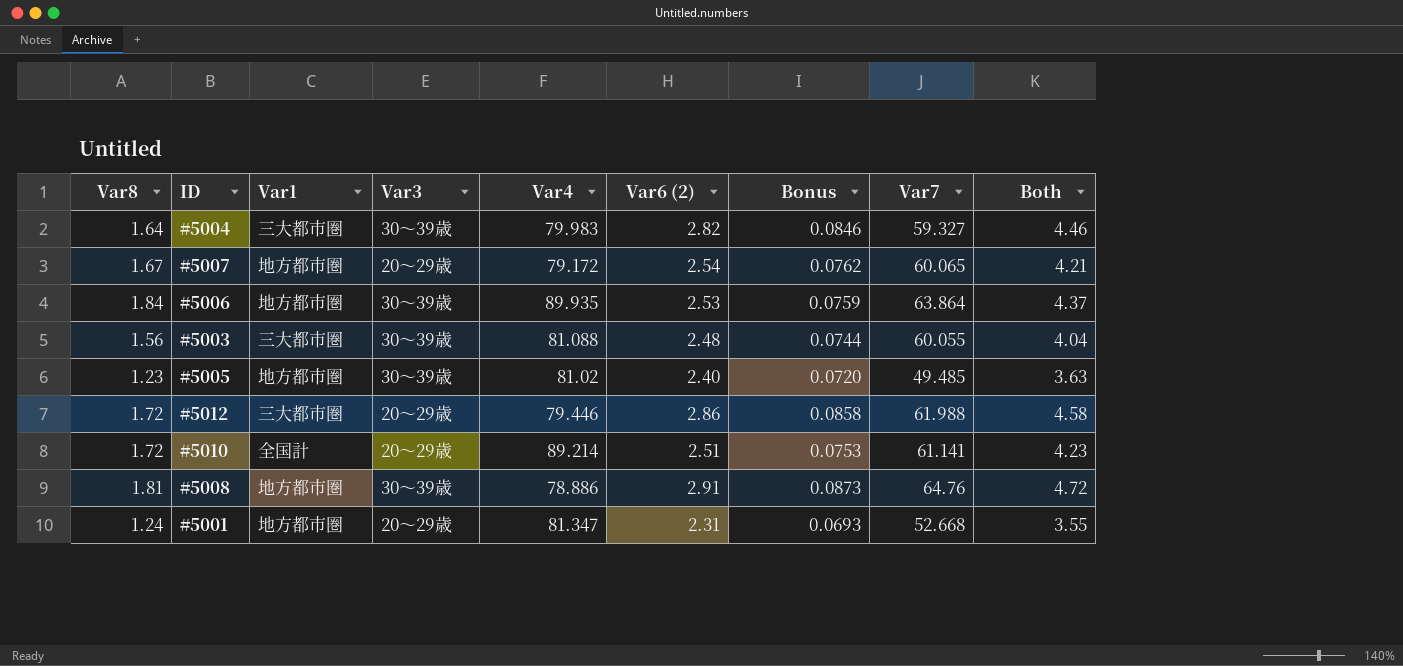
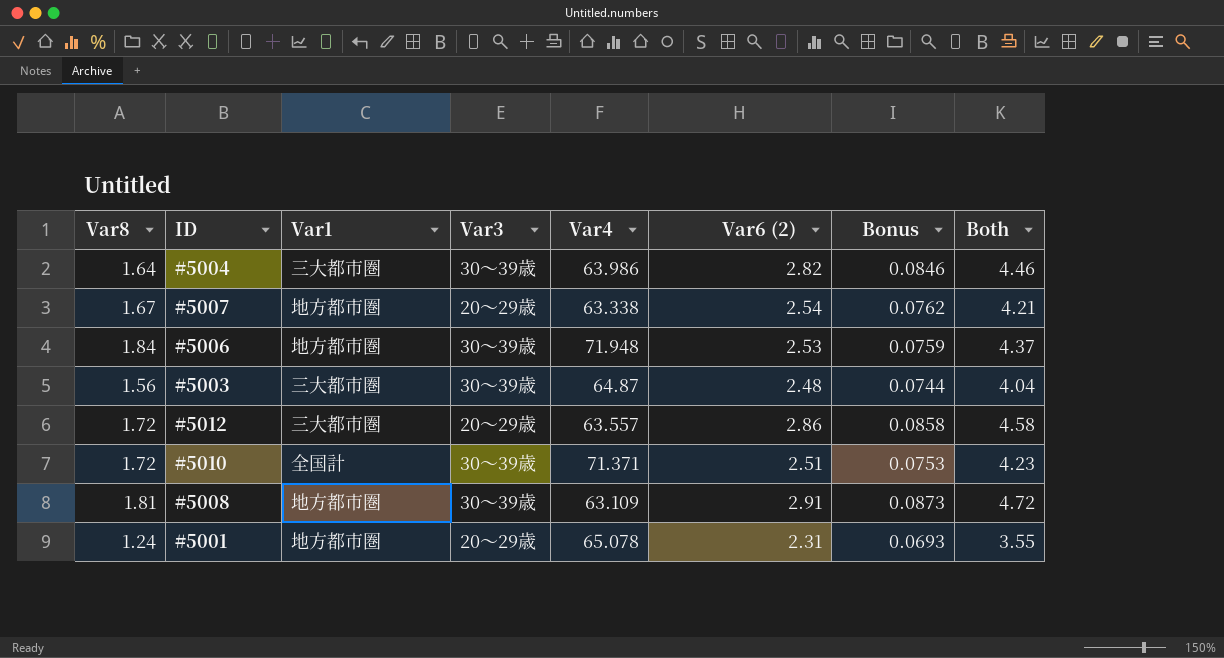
column Var7 | position: 8 -> none
row #5005: 1.23 | 地方都市圏 | 30～39歳 | 81.02 | 2.40 | 0.0720 | 49.485 | 3.63 -> none
#5004 | Var4: 79.983 -> 63.986
#5007 | Var4: 79.172 -> 63.338
#5006 | Var4: 89.935 -> 71.948
#5003 | Var4: 81.088 -> 64.87
#5012 | Var4: 79.446 -> 63.557
#5010 | Var3: 20～29歳 -> 30～39歳
#5010 | Var4: 89.214 -> 71.371
#5008 | Var4: 78.886 -> 63.109
#5001 | Var4: 81.347 -> 65.078

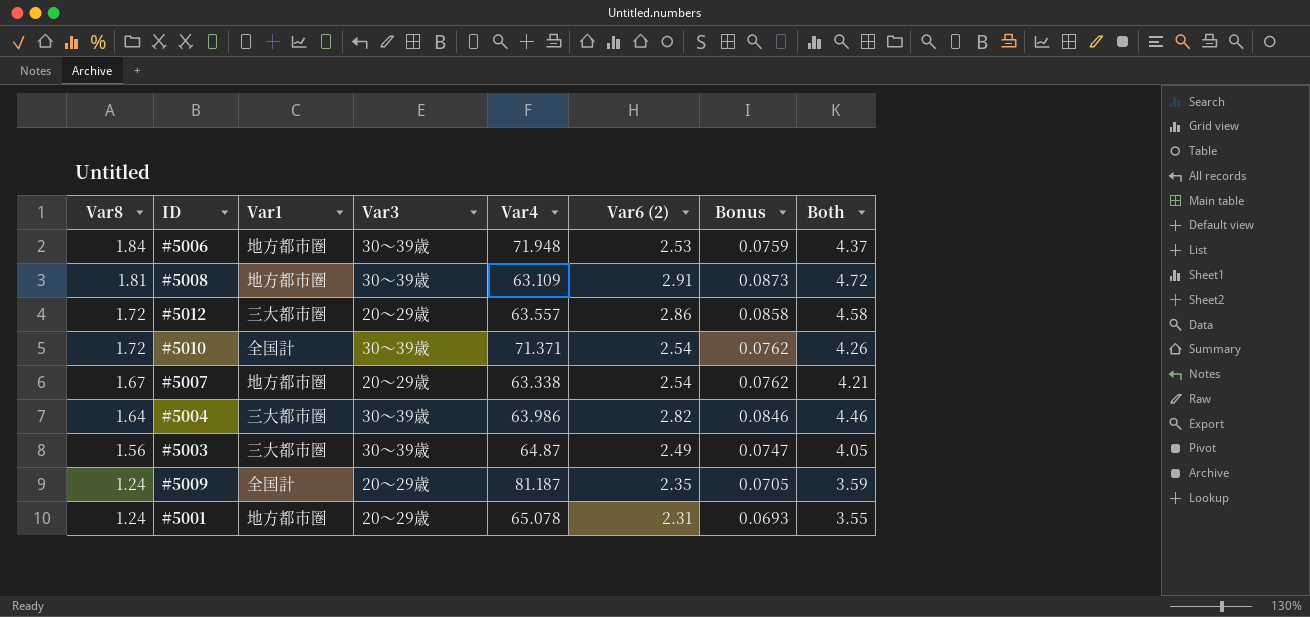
row order: none -> Var8 descending
#5010 | Var6 (2): 2.51 -> 2.54
#5010 | Bonus: 0.0753 -> 0.0762
#5010 | Both: 4.23 -> 4.26
#5003 | Var6 (2): 2.48 -> 2.49
#5003 | Bonus: 0.0744 -> 0.0747
#5003 | Both: 4.04 -> 4.05
row #5009: none -> 1.24 | 全国計 | 20～29歳 | 81.187 | 2.35 | 0.0705 | 3.59

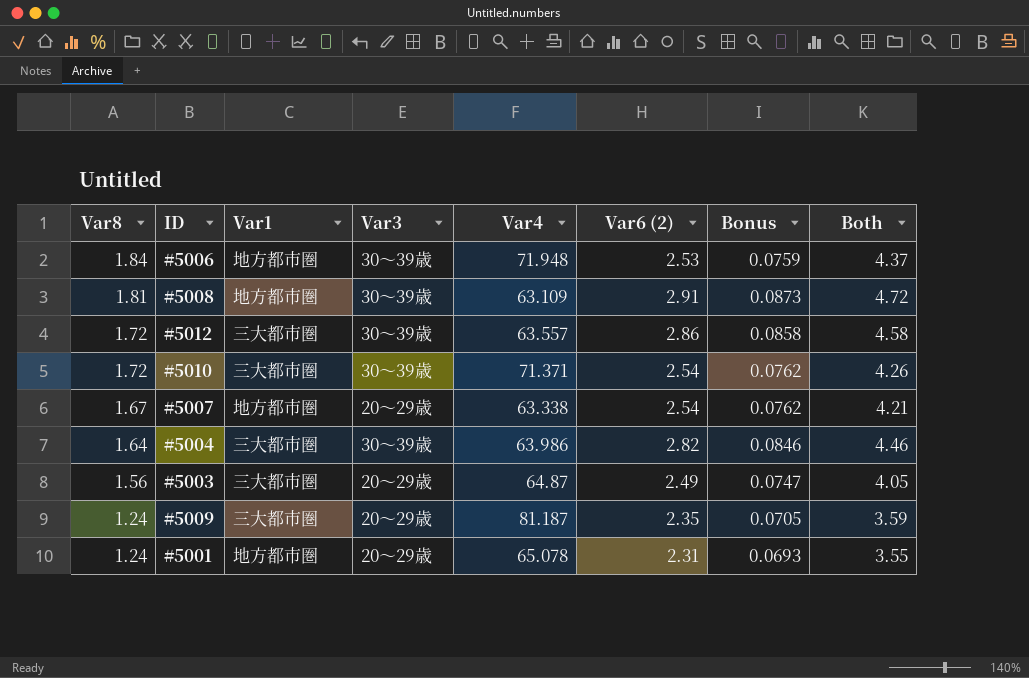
#5012 | Var3: 20～29歳 -> 30～39歳
#5010 | Var1: 全国計 -> 三大都市圏
#5003 | Var3: 30～39歳 -> 20～29歳
#5009 | Var1: 全国計 -> 三大都市圏

